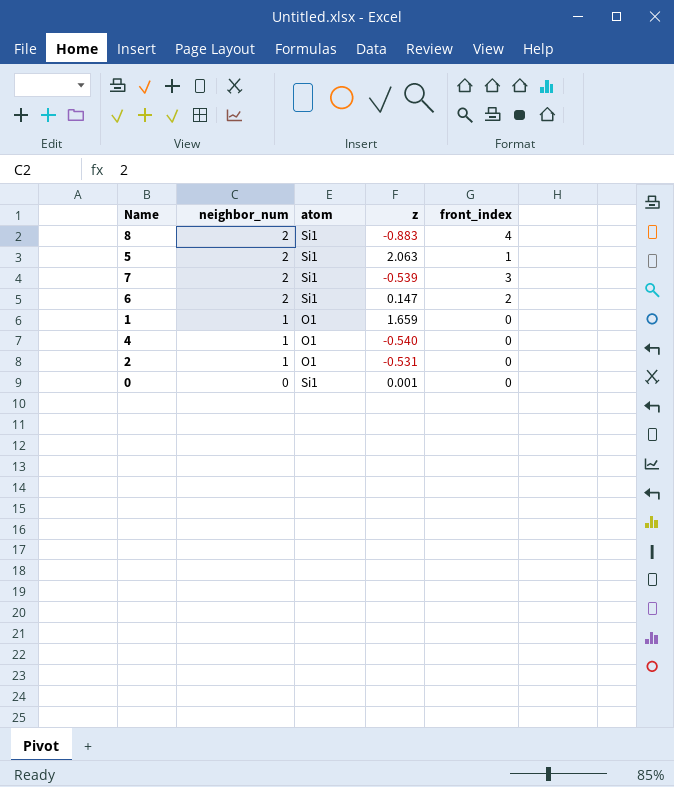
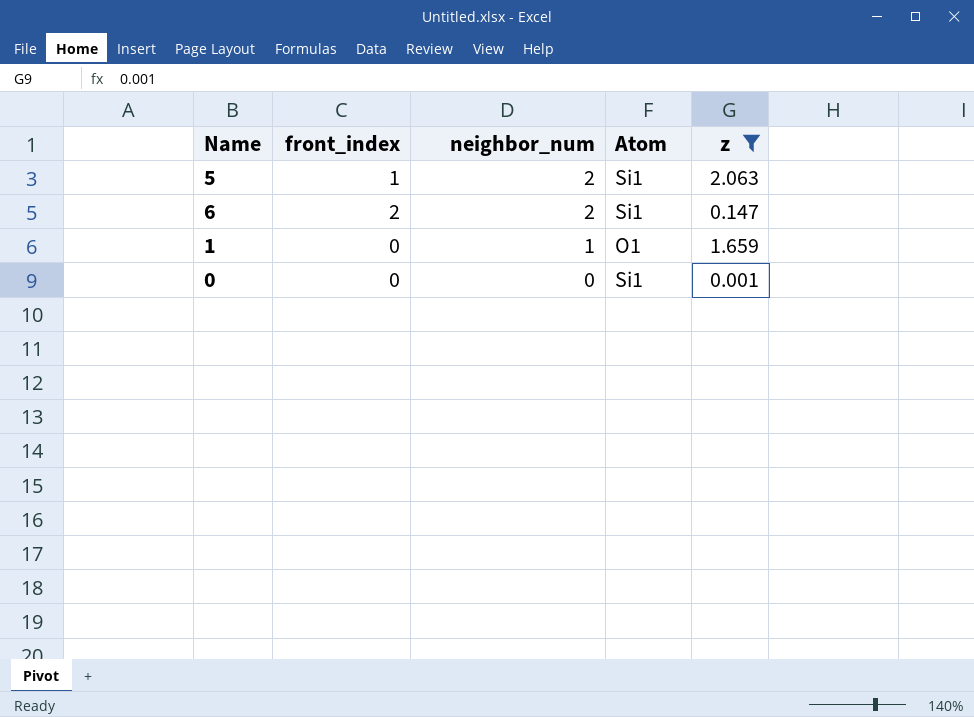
filter: none -> z >= 0.001
column front_index | position: 5 -> 2
column name: atom -> Atom

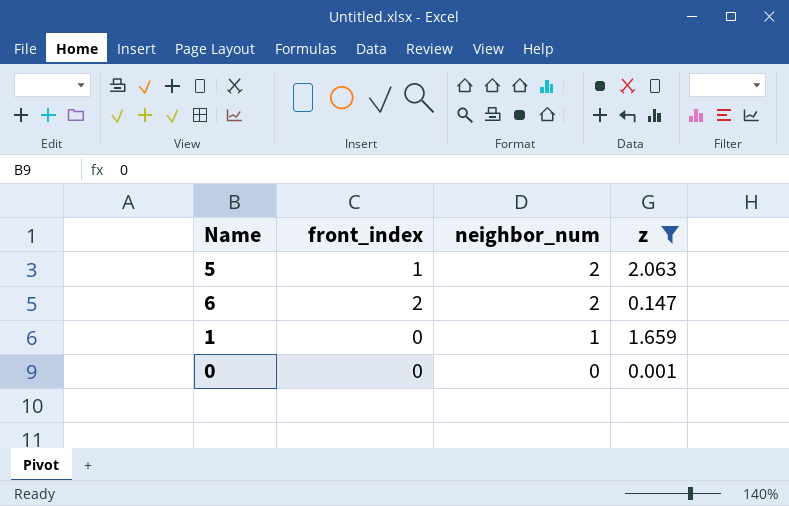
column Atom | position: 4 -> none

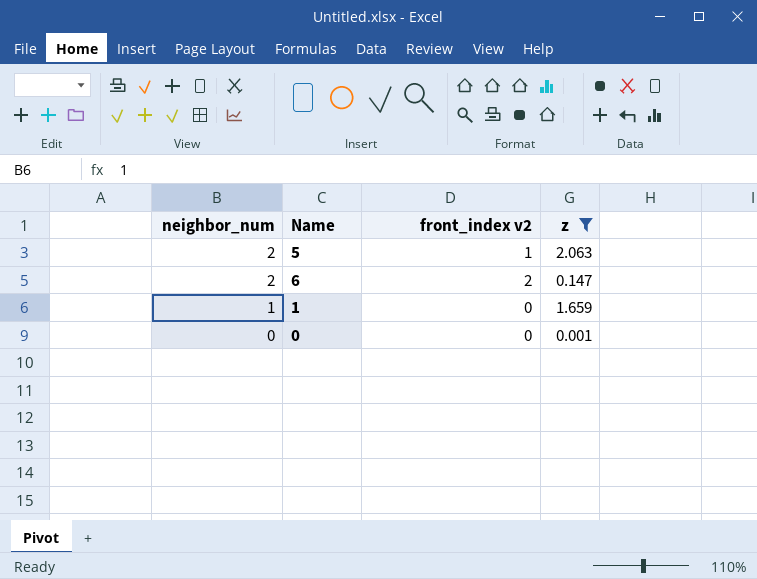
column neighbor_num | position: 3 -> 1
column name: front_index -> front_index v2

